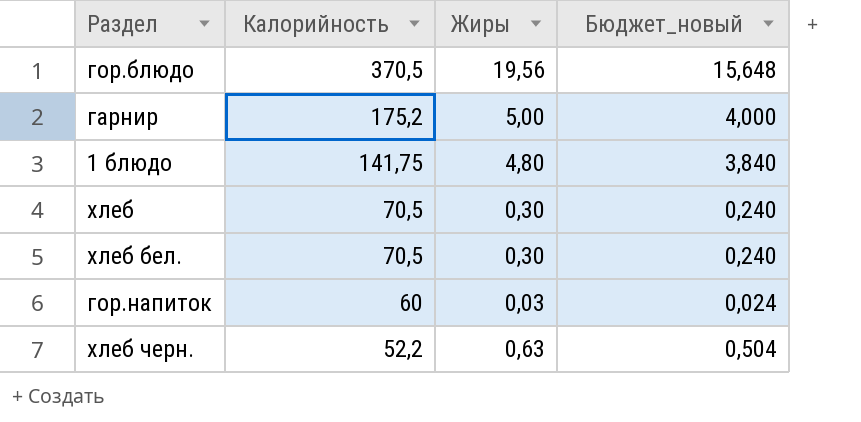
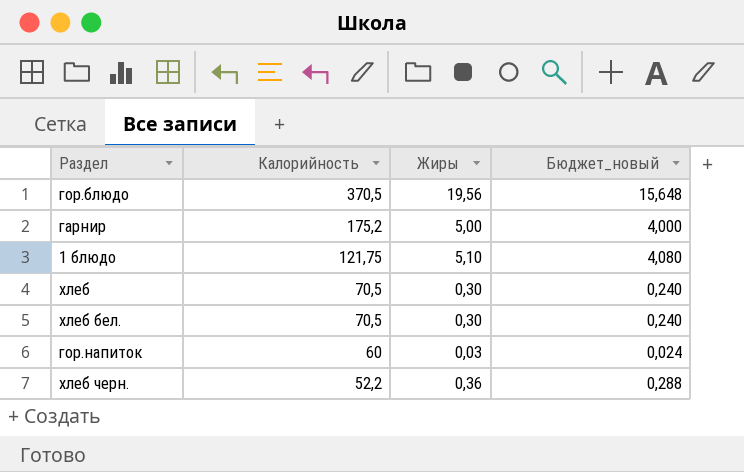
1 блюдо | Калорийность: 141,75 -> 121,75
1 блюдо | Жиры: 4,80 -> 5,10
1 блюдо | Бюджет_новый: 3,840 -> 4,080
хлеб черн. | Жиры: 0,63 -> 0,36
хлеб черн. | Бюджет_новый: 0,504 -> 0,288

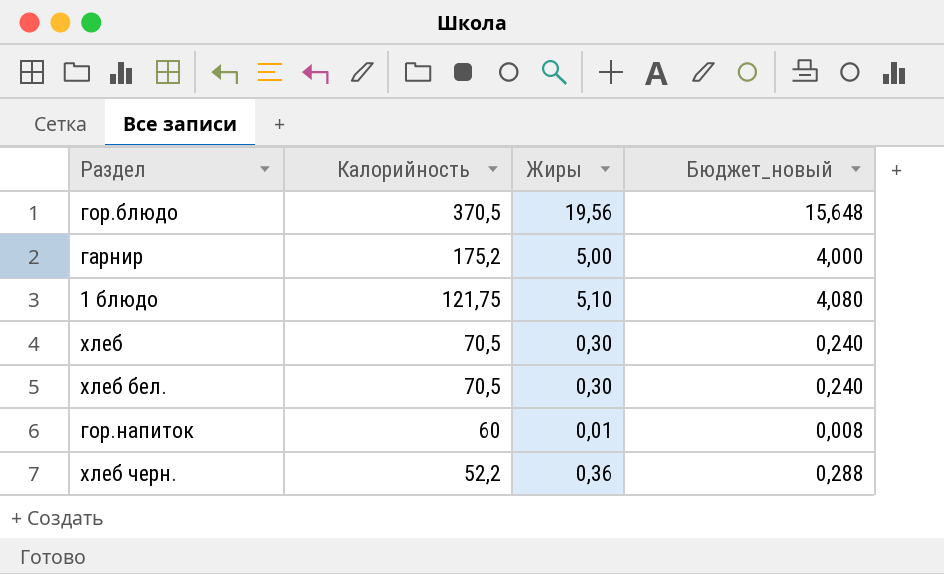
гор.напиток | Жиры: 0,03 -> 0,01
гор.напиток | Бюджет_новый: 0,024 -> 0,008

